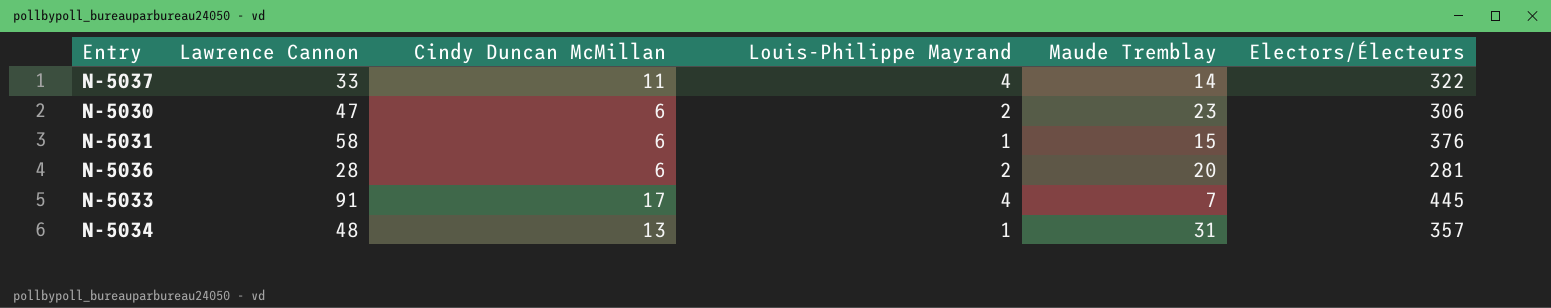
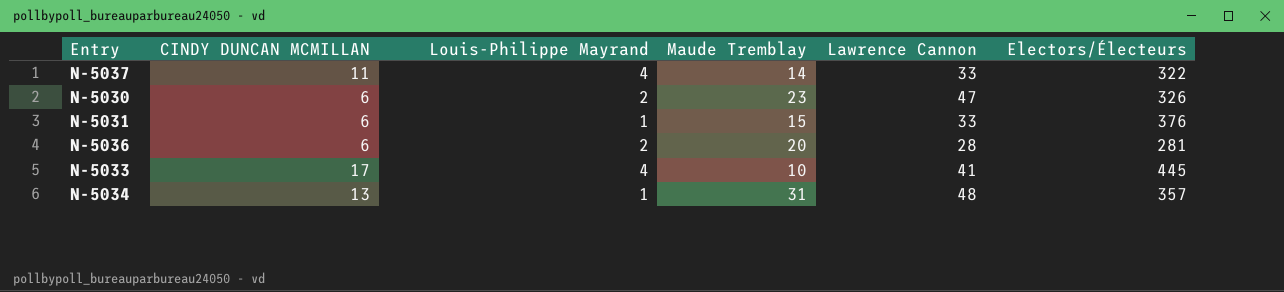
column name: Cindy Duncan McMillan -> CINDY DUNCAN MCMILLAN
column Lawrence Cannon | position: 2 -> 5
N-5030 | Electors/Électeurs: 306 -> 326
N-5031 | Lawrence Cannon: 58 -> 33
N-5033 | Maude Tremblay: 7 -> 10
N-5033 | Lawrence Cannon: 91 -> 41

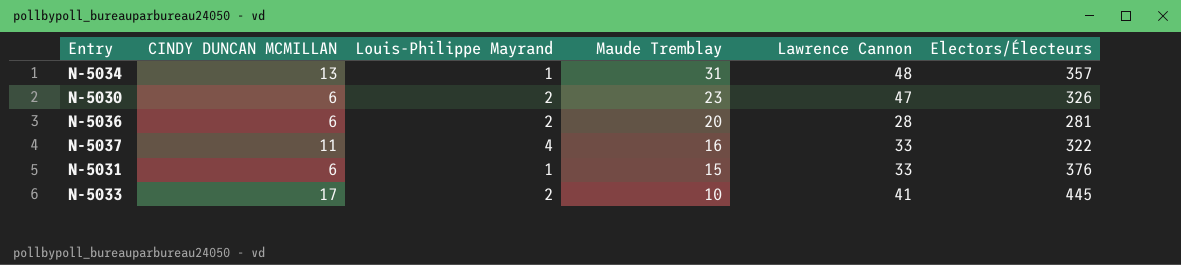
row order: none -> Maude Tremblay descending
N-5037 | Maude Tremblay: 14 -> 16
N-5033 | Louis-Philippe Mayrand: 4 -> 2

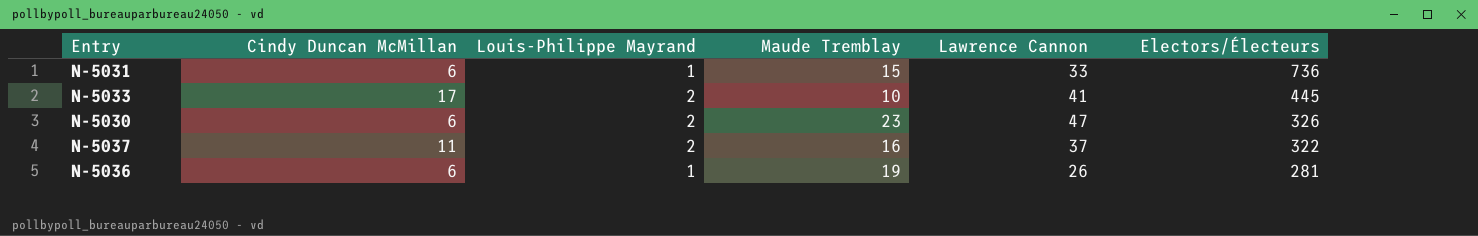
row order: Maude Tremblay descending -> Electors/Électeurs descending
column name: CINDY DUNCAN MCMILLAN -> Cindy Duncan McMillan
row N-5034: 13 | 1 | 31 | 48 | 357 -> none
N-5031 | Electors/Électeurs: 376 -> 736
N-5037 | Louis-Philippe Mayrand: 4 -> 2
N-5037 | Lawrence Cannon: 33 -> 37
N-5036 | Louis-Philippe Mayrand: 2 -> 1
N-5036 | Maude Tremblay: 20 -> 19
N-5036 | Lawrence Cannon: 28 -> 26

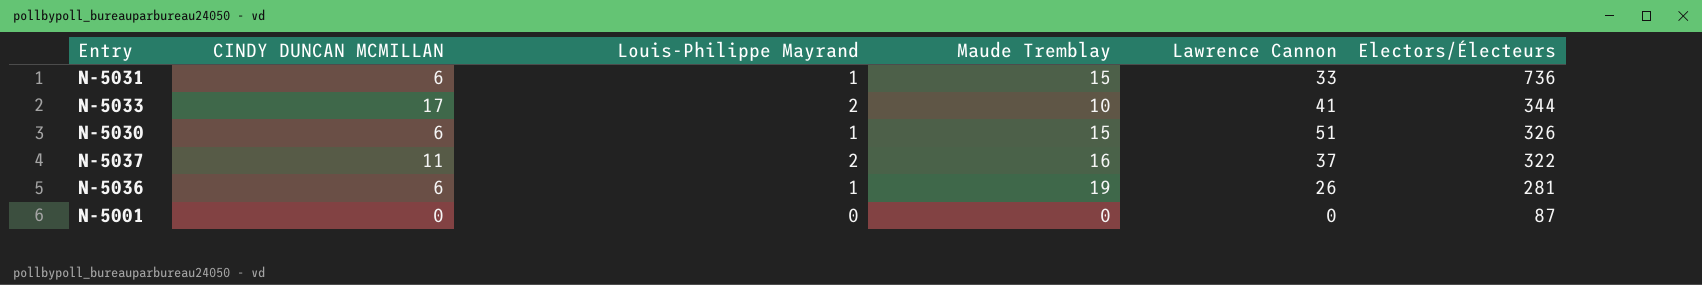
column name: Cindy Duncan McMillan -> CINDY DUNCAN MCMILLAN
N-5033 | Electors/Électeurs: 445 -> 344
N-5030 | Louis-Philippe Mayrand: 2 -> 1
N-5030 | Maude Tremblay: 23 -> 15
N-5030 | Lawrence Cannon: 47 -> 51
row N-5001: none -> 0 | 0 | 0 | 0 | 87

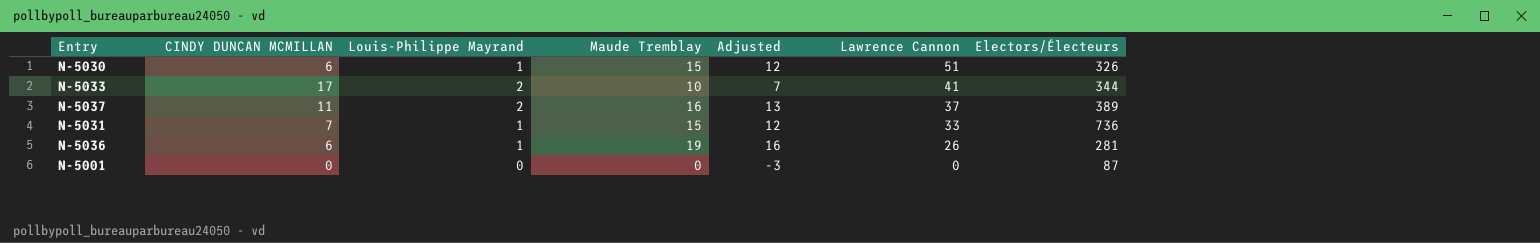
row order: Electors/Électeurs descending -> Lawrence Cannon descending
column Adjusted | formula: none -> [Maude Tremblay] - 3
N-5037 | Electors/Électeurs: 322 -> 389
N-5031 | CINDY DUNCAN MCMILLAN: 6 -> 7

